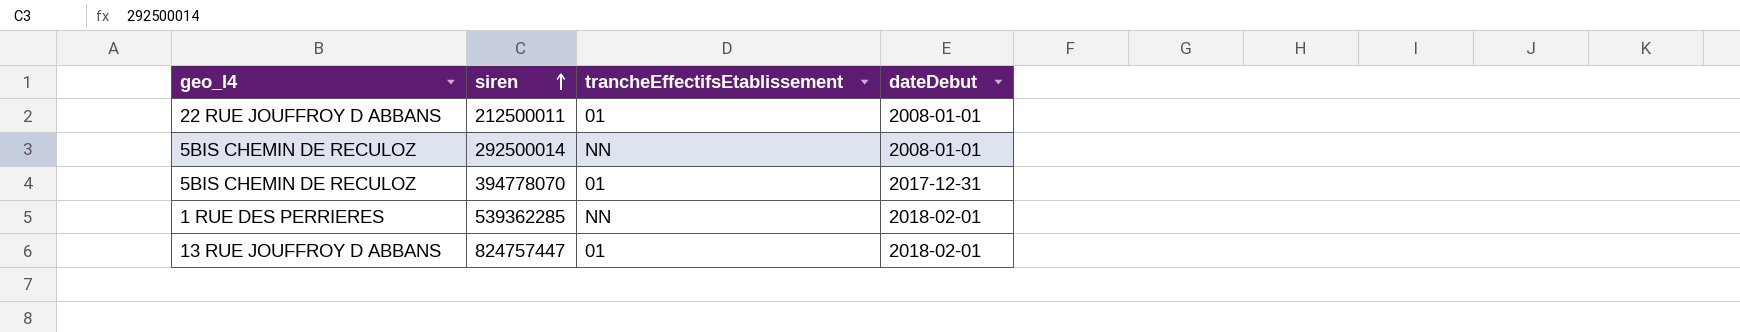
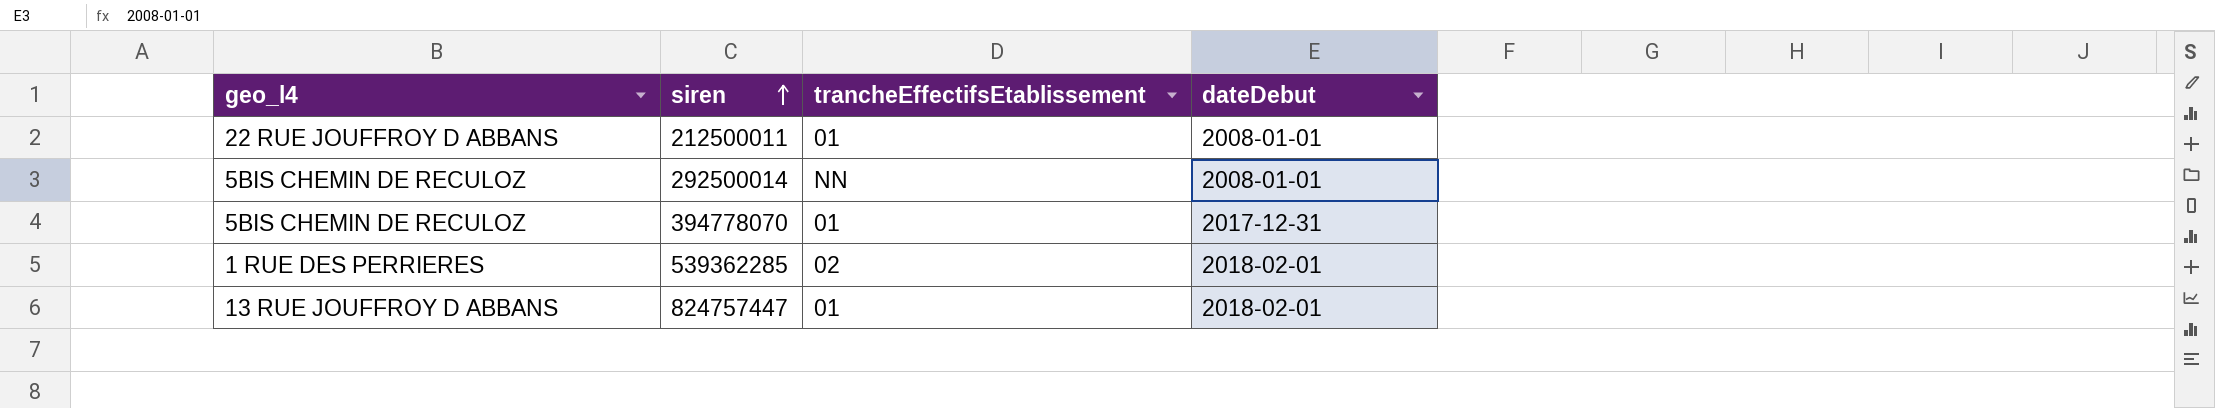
539362285 | trancheEffectifsEtablissement: NN -> 02

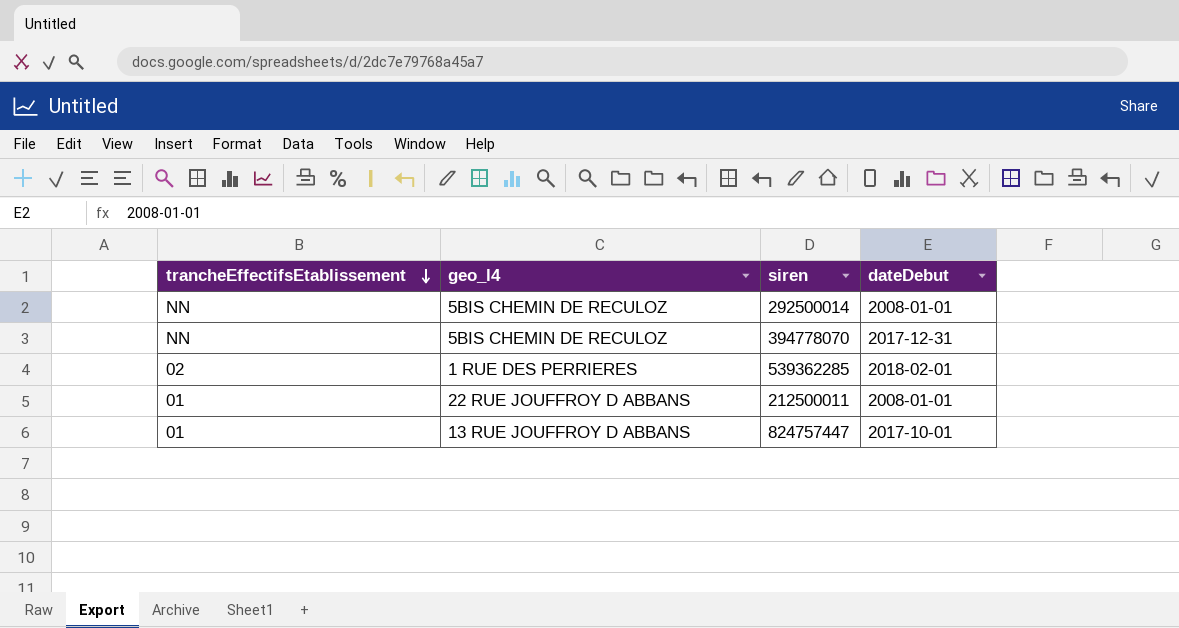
row order: siren ascending -> trancheEffectifsEtablissement descending
column trancheEffectifsEtablissement | position: 3 -> 1
394778070 | trancheEffectifsEtablissement: 01 -> NN
824757447 | dateDebut: 2018-02-01 -> 2017-10-01

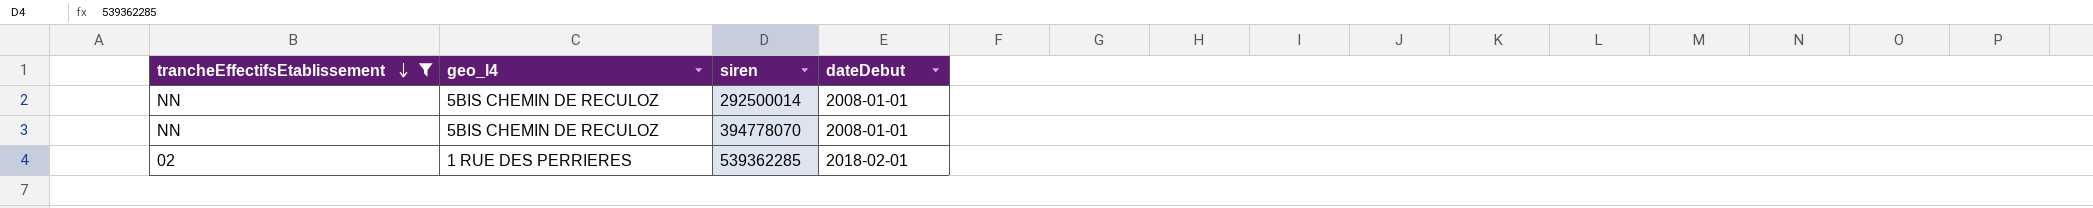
filter: none -> trancheEffectifsEtablissement != 01
394778070 | dateDebut: 2017-12-31 -> 2008-01-01

